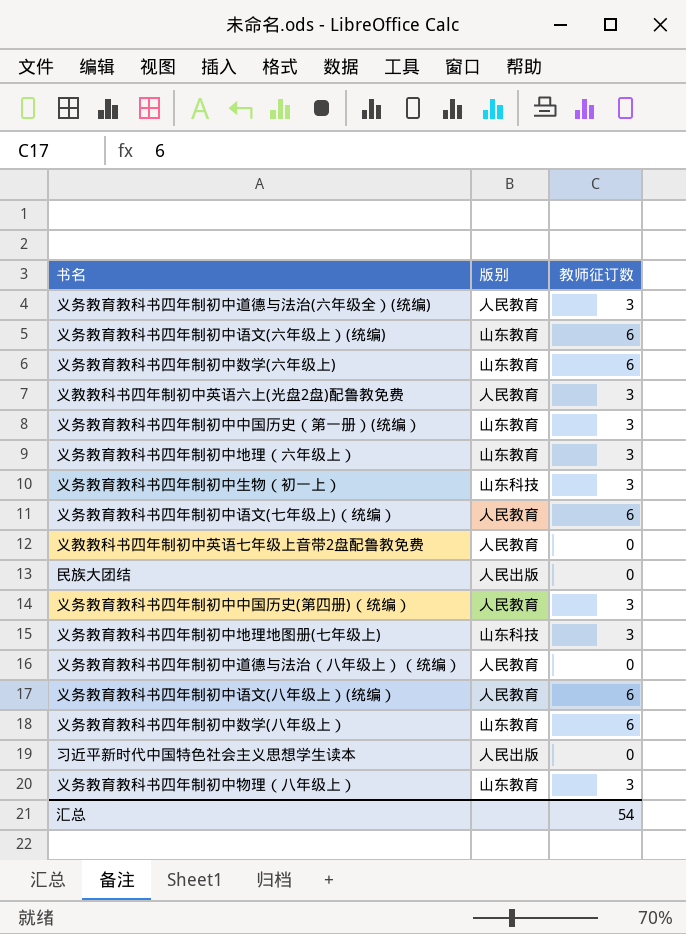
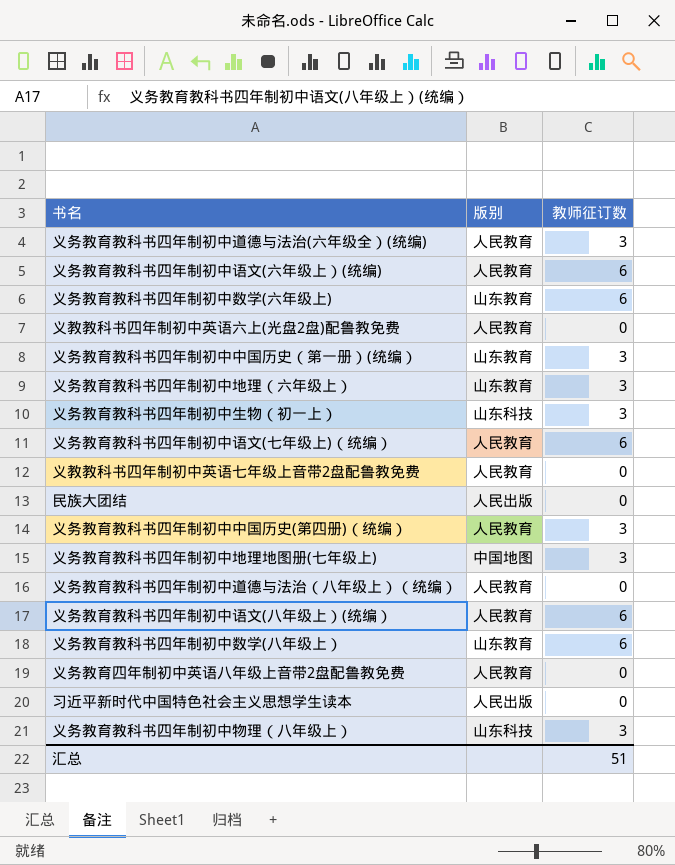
义务教育教科书四年制初中语文(六年级上）(统编) | 版别: 山东教育 -> 人民教育
义教教科书四年制初中英语六上(光盘2盘)配鲁教免费 | 教师征订数: 3 -> 0
义务教育教科书四年制初中地理地图册(七年级上) | 版别: 山东科技 -> 中国地图
row 义务教育四年制初中英语八年级上音带2盘配鲁教免费: none -> 人民教育 | 0
义务教育教科书四年制初中物理（八年级上） | 版别: 山东教育 -> 山东科技
汇总 | 教师征订数: 54 -> 51

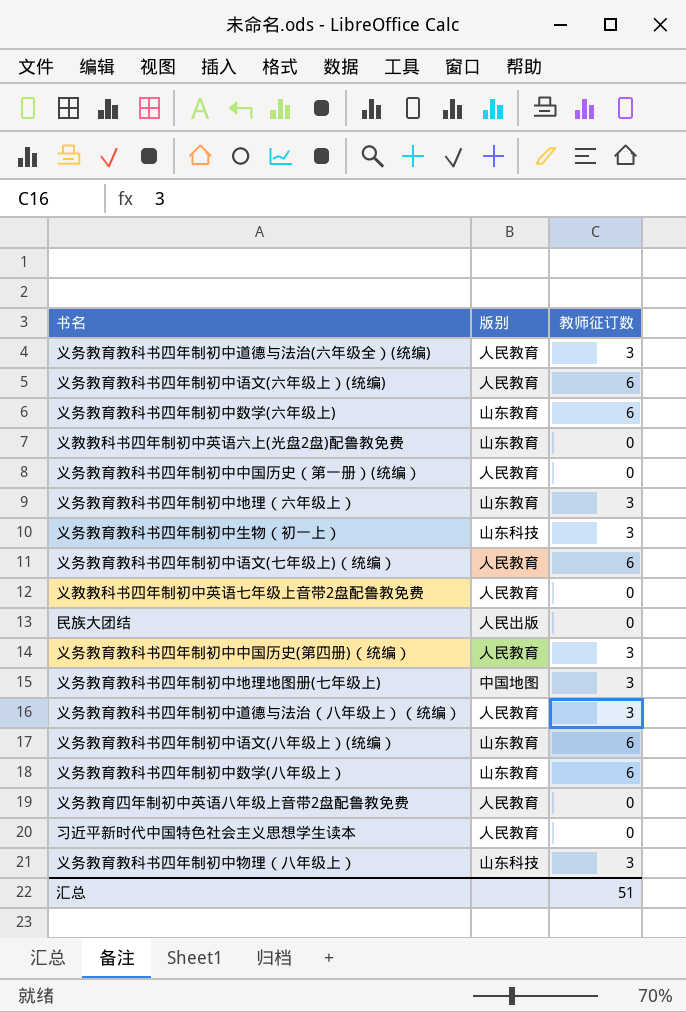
义教教科书四年制初中英语六上(光盘2盘)配鲁教免费 | 版别: 人民教育 -> 山东教育
义务教育教科书四年制初中中国历史（第一册）(统编） | 版别: 山东教育 -> 人民教育
义务教育教科书四年制初中中国历史（第一册）(统编） | 教师征订数: 3 -> 0
义务教育教科书四年制初中道德与法治（八年级上）（统编） | 教师征订数: 0 -> 3
义务教育教科书四年制初中语文(八年级上）(统编） | 版别: 人民教育 -> 山东教育
习近平新时代中国特色社会主义思想学生读本 | 版别: 人民出版 -> 人民教育

